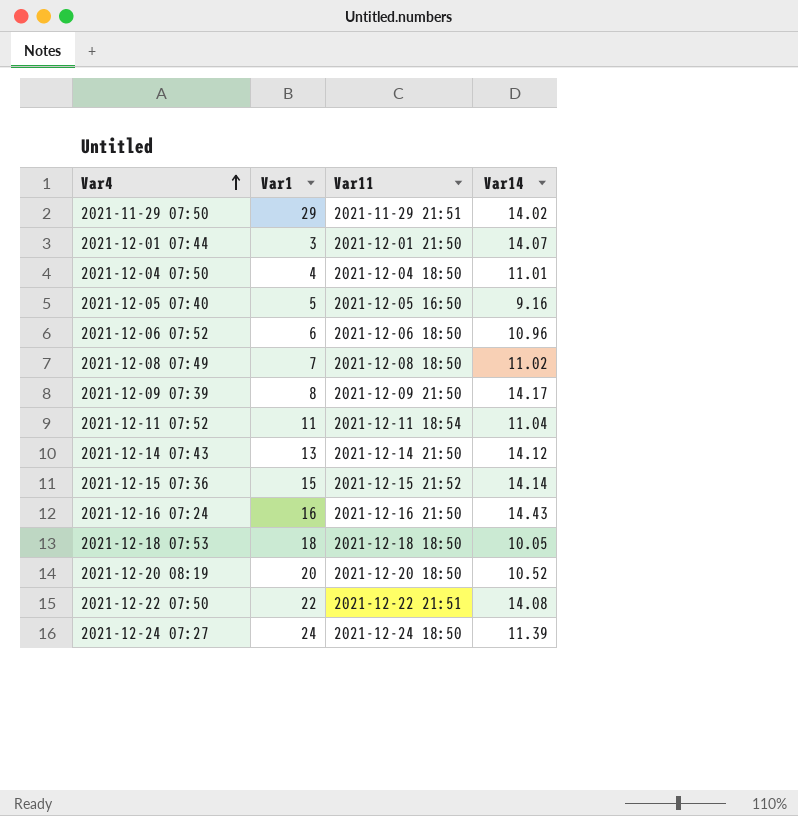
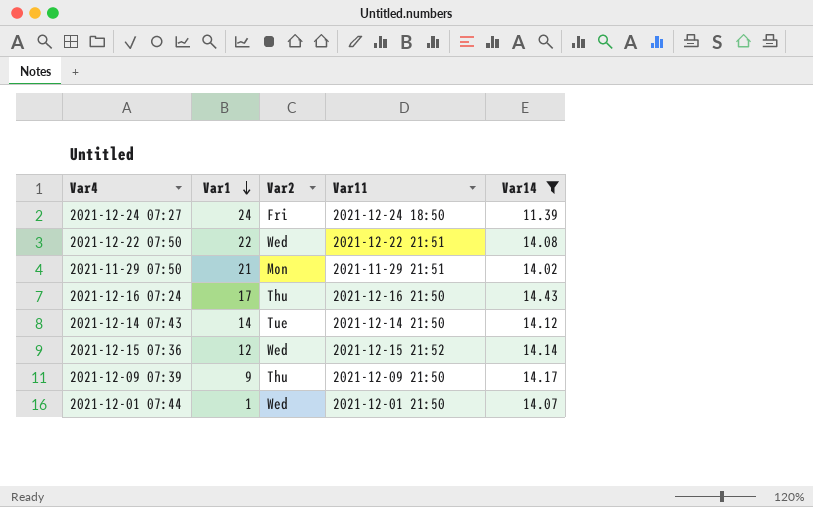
filter: none -> Var14 >= 11.39
row order: Var4 ascending -> Var1 descending
column Var2 | position: none -> 3
2021-11-29 07:50 | Var1: 29 -> 21
2021-12-16 07:24 | Var1: 16 -> 17
2021-12-14 07:43 | Var1: 13 -> 14
2021-12-15 07:36 | Var1: 15 -> 12
2021-12-09 07:39 | Var1: 8 -> 9
2021-12-01 07:44 | Var1: 3 -> 1

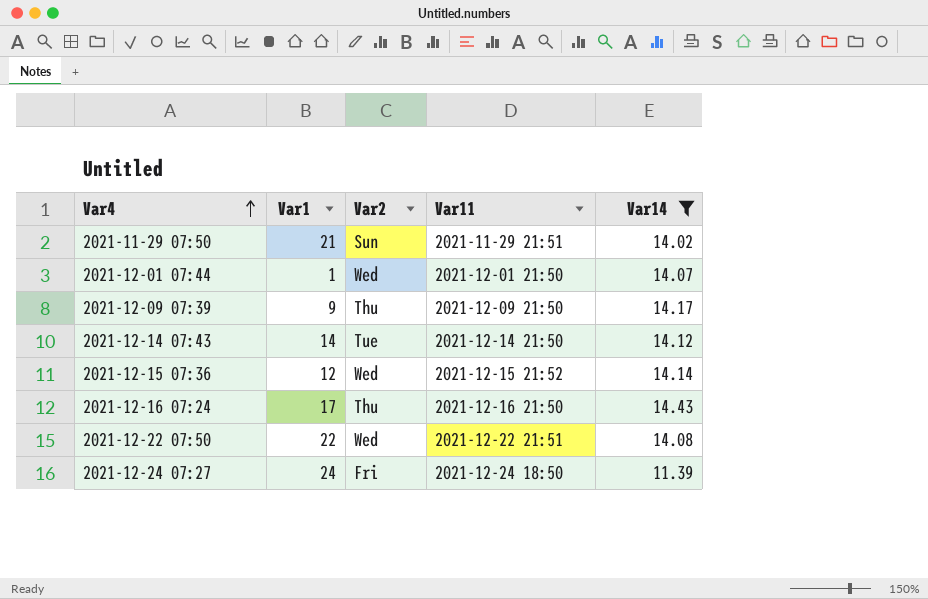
row order: Var1 descending -> Var4 ascending
2021-11-29 07:50 | Var2: Mon -> Sun

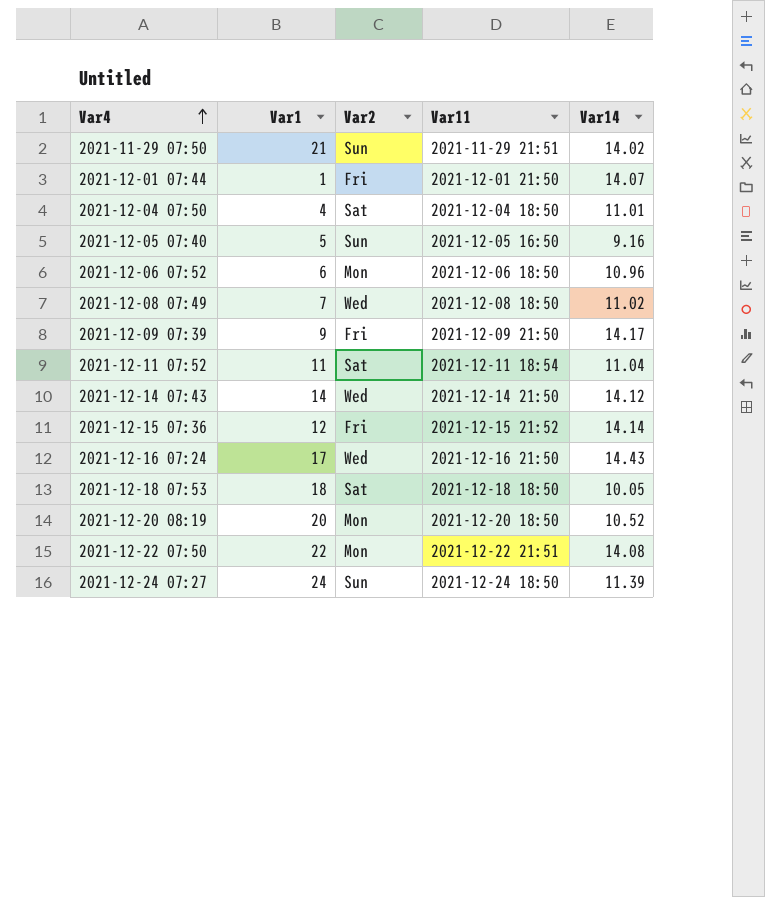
filter: Var14 >= 11.39 -> none
2021-12-01 07:44 | Var2: Wed -> Fri
2021-12-09 07:39 | Var2: Thu -> Fri
2021-12-14 07:43 | Var2: Tue -> Wed
2021-12-15 07:36 | Var2: Wed -> Fri
2021-12-16 07:24 | Var2: Thu -> Wed
2021-12-22 07:50 | Var2: Wed -> Mon
2021-12-24 07:27 | Var2: Fri -> Sun

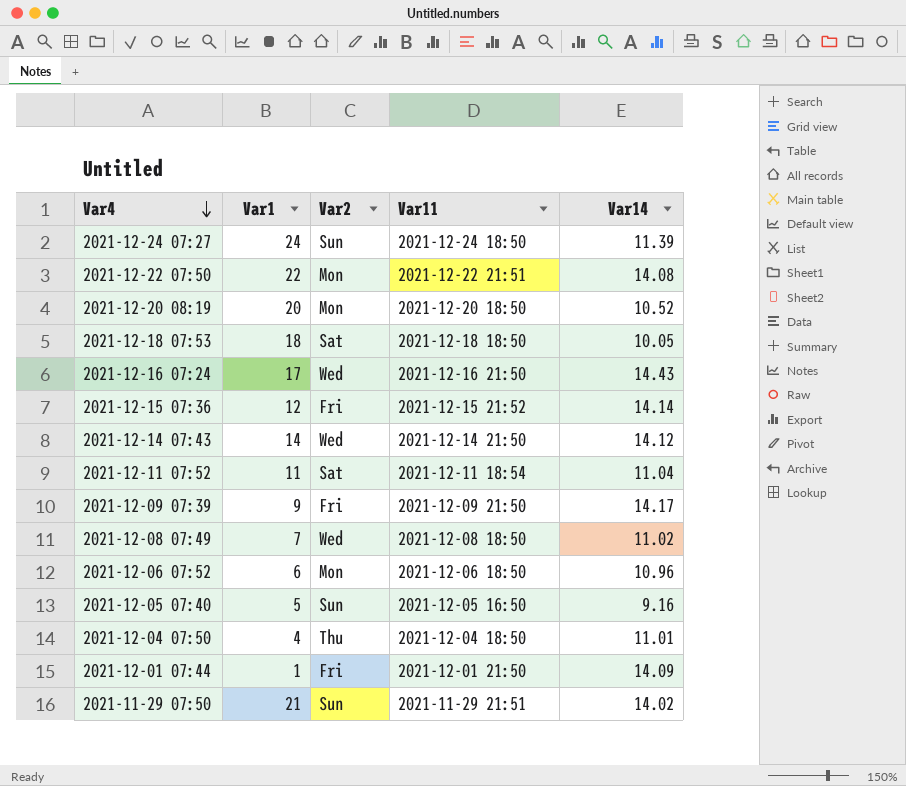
row order: Var4 ascending -> Var4 descending
2021-12-04 07:50 | Var2: Sat -> Thu
2021-12-01 07:44 | Var14: 14.07 -> 14.09

